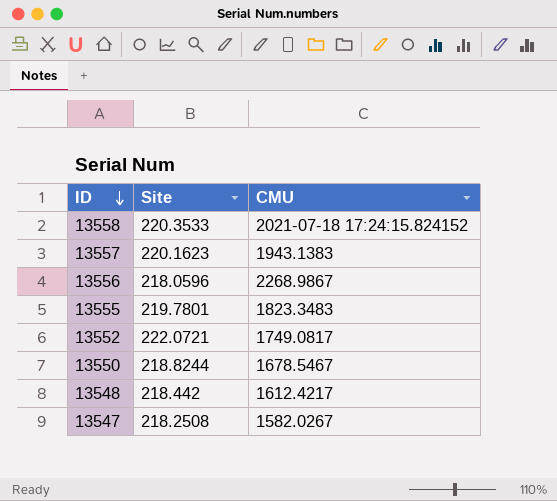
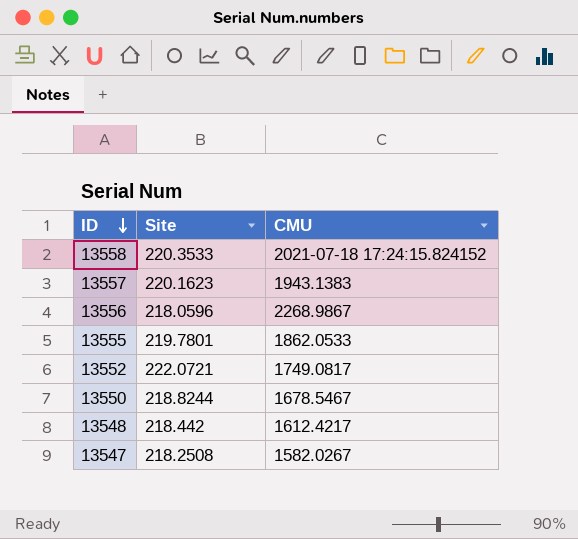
13555 | CMU: 1823.3483 -> 1862.0533

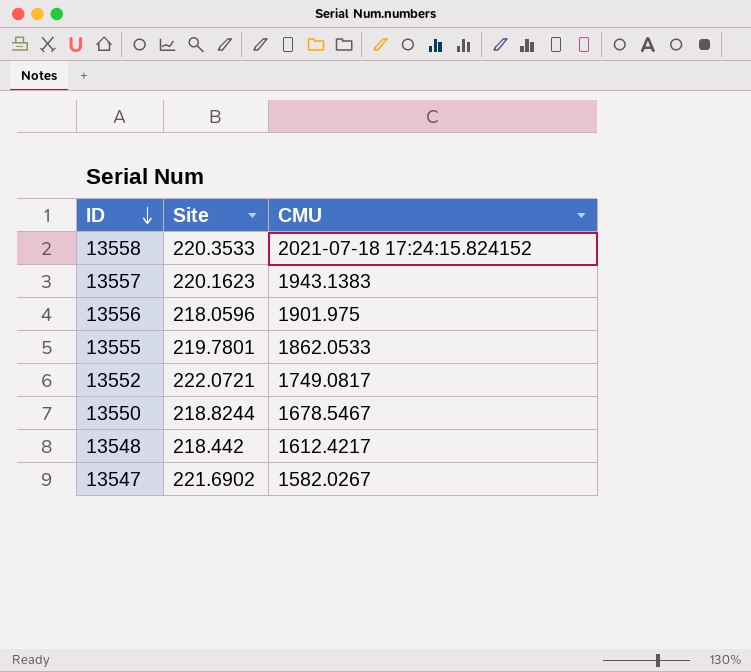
13556 | CMU: 2268.9867 -> 1901.975
13547 | Site: 218.2508 -> 221.6902

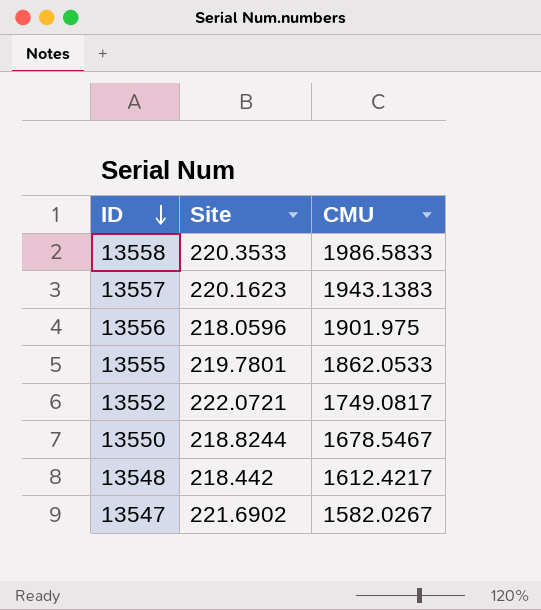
13558 | CMU: 2021-07-18 17:24:15.824152 -> 1986.5833

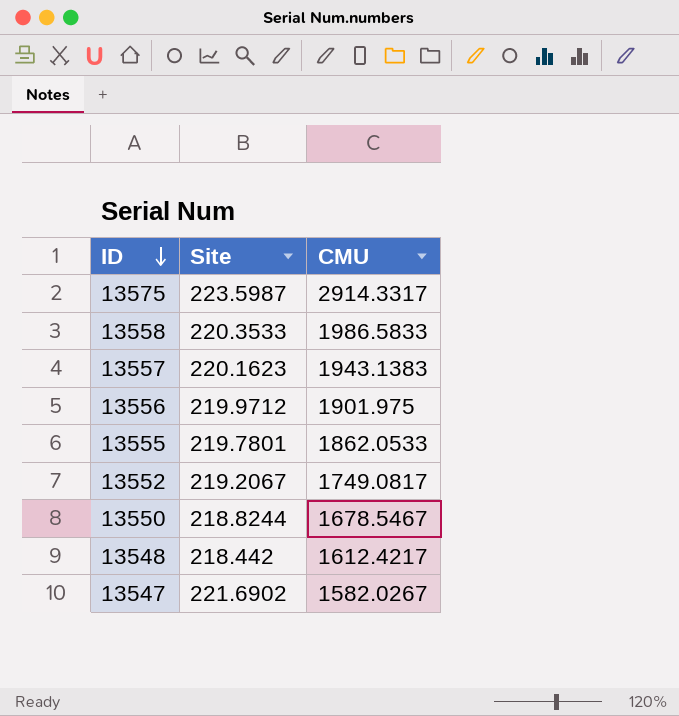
row 13575: none -> 223.5987 | 2914.3317
13556 | Site: 218.0596 -> 219.9712
13552 | Site: 222.0721 -> 219.2067

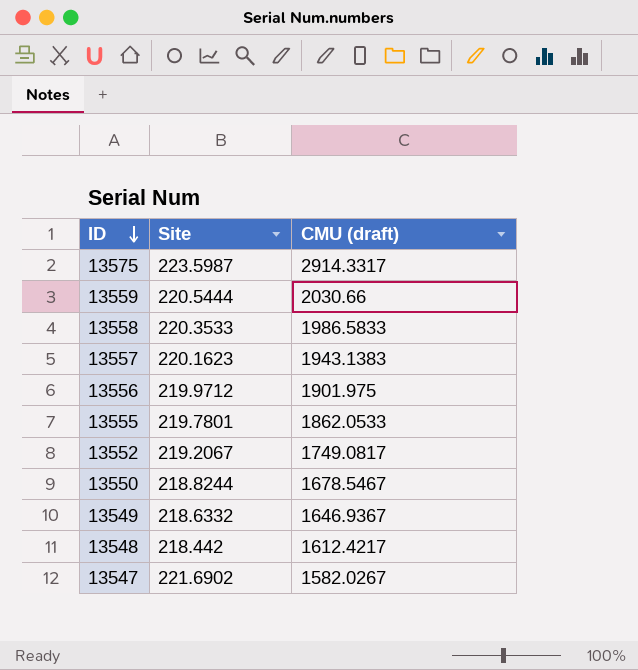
column name: CMU -> CMU (draft)
row 13559: none -> 220.5444 | 2030.66
row 13549: none -> 218.6332 | 1646.9367

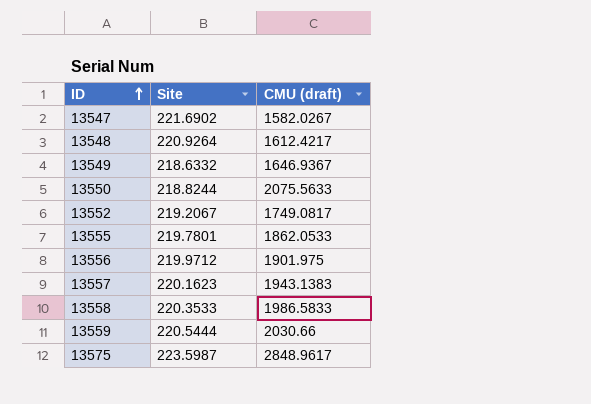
row order: ID descending -> ID ascending
13548 | Site: 218.442 -> 220.9264
13550 | CMU (draft): 1678.5467 -> 2075.5633
13575 | CMU (draft): 2914.3317 -> 2848.9617

